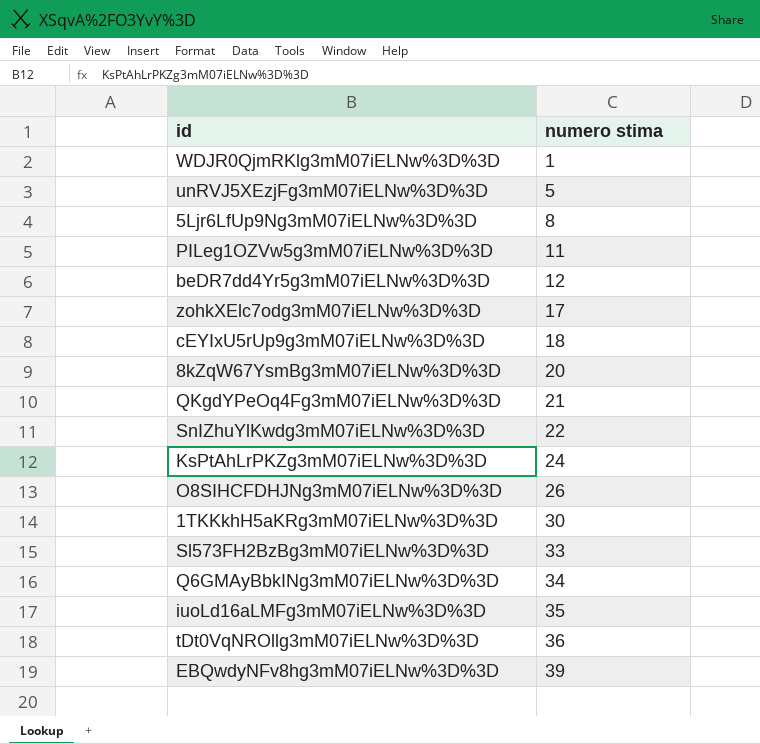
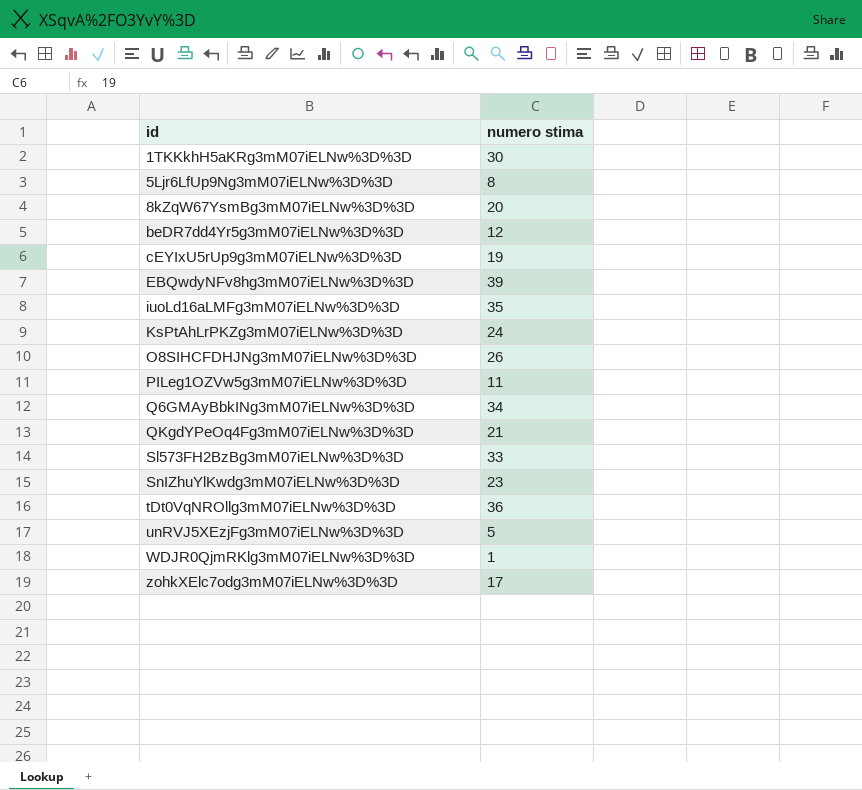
row order: numero stima ascending -> id ascending
cEYIxU5rUp9g3mM07iELNw%3D%3D | numero stima: 18 -> 19
SnIZhuYlKwdg3mM07iELNw%3D%3D | numero stima: 22 -> 23

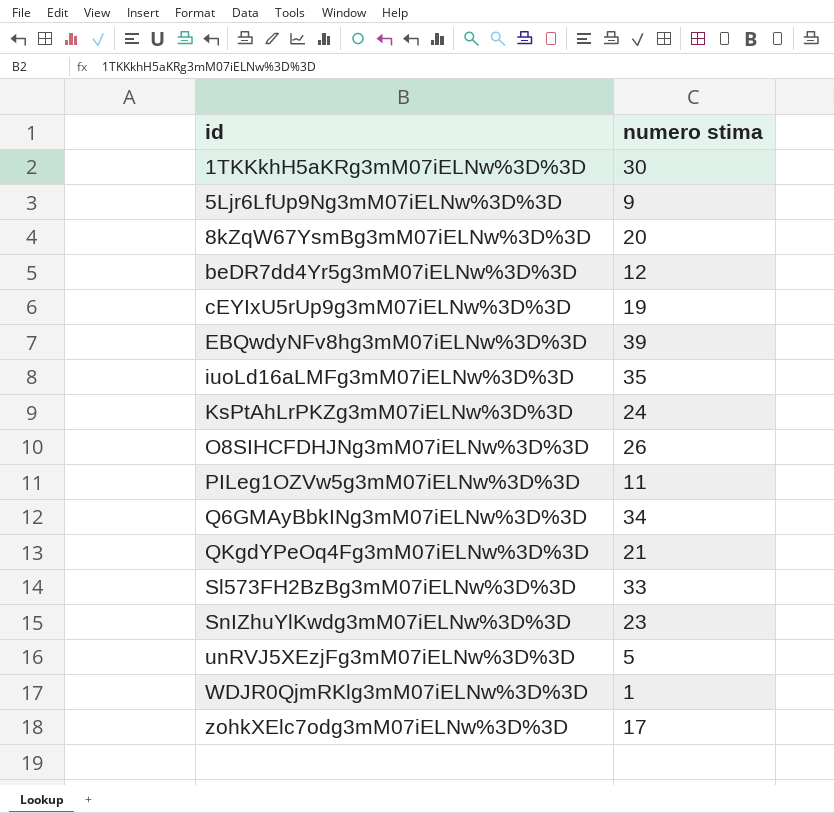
row tDt0VqNROllg3mM07iELNw%3D%3D: 36 -> none
5Ljr6LfUp9Ng3mM07iELNw%3D%3D | numero stima: 8 -> 9

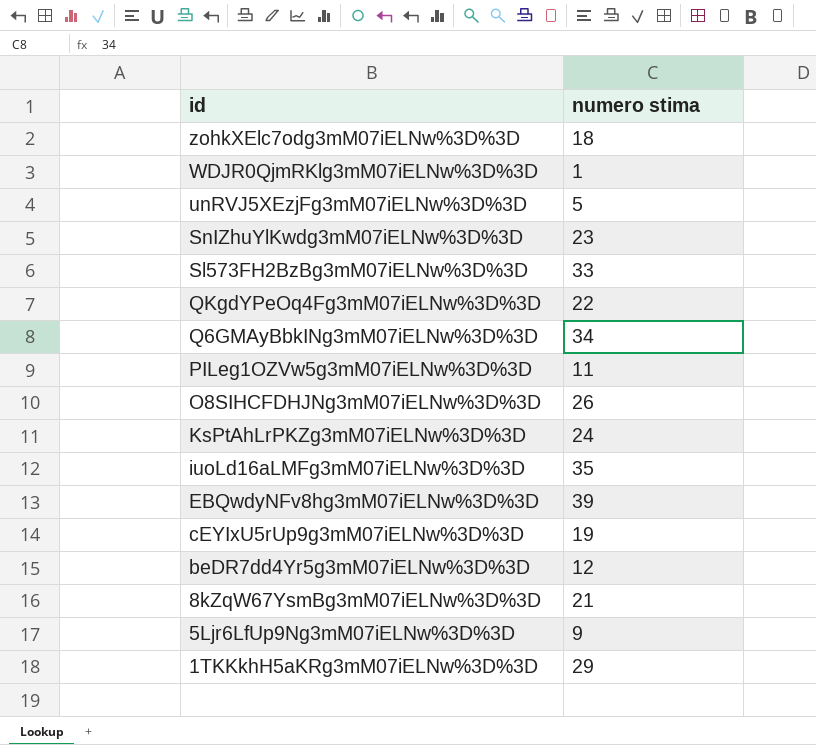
row order: id ascending -> id descending
zohkXElc7odg3mM07iELNw%3D%3D | numero stima: 17 -> 18
QKgdYPeOq4Fg3mM07iELNw%3D%3D | numero stima: 21 -> 22
8kZqW67YsmBg3mM07iELNw%3D%3D | numero stima: 20 -> 21
1TKKkhH5aKRg3mM07iELNw%3D%3D | numero stima: 30 -> 29

